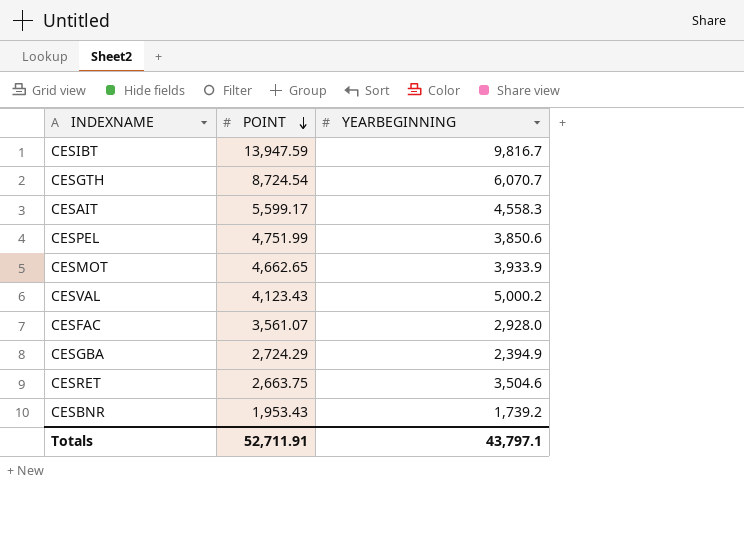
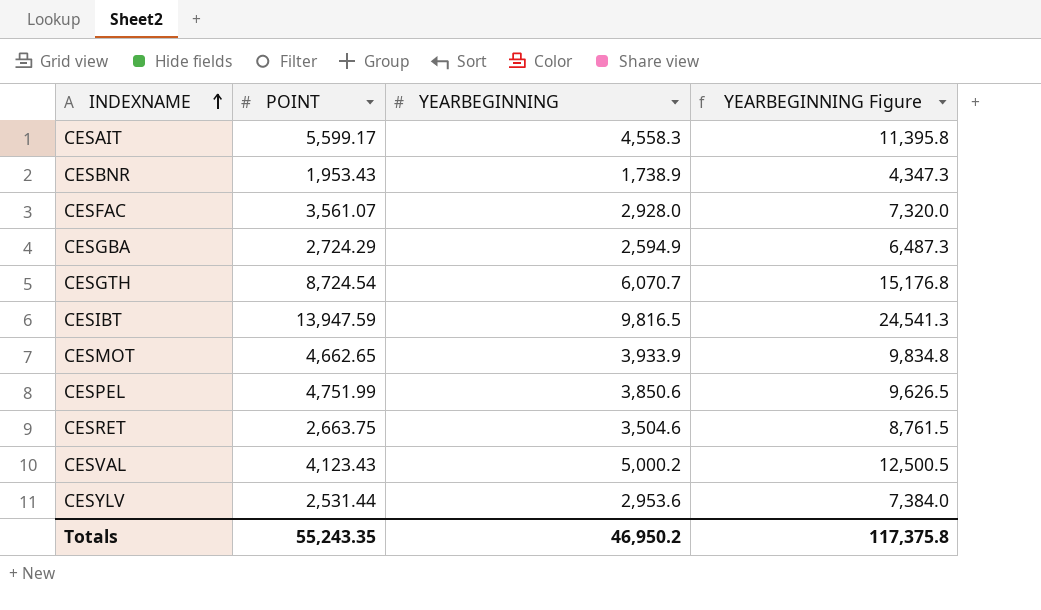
row order: POINT descending -> INDEXNAME ascending
column YEARBEGINNING Figure | formula: none -> [YEARBEGINNING] * 2.5
CESBNR | YEARBEGINNING: 1,739.2 -> 1,738.9
CESGBA | YEARBEGINNING: 2,394.9 -> 2,594.9
CESIBT | YEARBEGINNING: 9,816.7 -> 9,816.5
row CESYLV: none -> 2,531.44 | 2,953.6 | 7,384.0
Totals | POINT: 52,711.91 -> 55,243.35
Totals | YEARBEGINNING: 43,797.1 -> 46,950.2

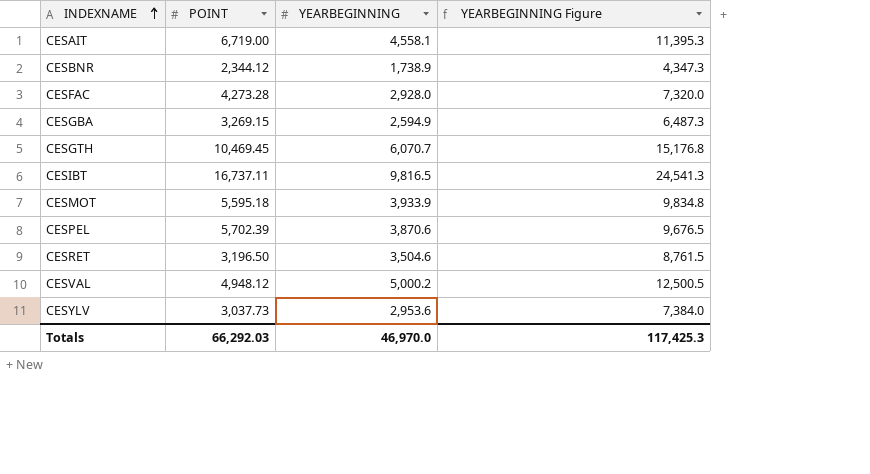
CESAIT | POINT: 5,599.17 -> 6,719.00
CESAIT | YEARBEGINNING: 4,558.3 -> 4,558.1
CESAIT | YEARBEGINNING Figure: 11,395.8 -> 11,395.3
CESBNR | POINT: 1,953.43 -> 2,344.12
CESFAC | POINT: 3,561.07 -> 4,273.28
CESGBA | POINT: 2,724.29 -> 3,269.15
CESGTH | POINT: 8,724.54 -> 10,469.45
CESIBT | POINT: 13,947.59 -> 16,737.11
CESMOT | POINT: 4,662.65 -> 5,595.18
CESPEL | POINT: 4,751.99 -> 5,702.39
CESPEL | YEARBEGINNING: 3,850.6 -> 3,870.6
CESPEL | YEARBEGINNING Figure: 9,626.5 -> 9,676.5
CESRET | POINT: 2,663.75 -> 3,196.50
CESVAL | POINT: 4,123.43 -> 4,948.12
CESYLV | POINT: 2,531.44 -> 3,037.73
Totals | POINT: 55,243.35 -> 66,292.03
Totals | YEARBEGINNING: 46,950.2 -> 46,970.0
Totals | YEARBEGINNING Figure: 117,375.8 -> 117,425.3

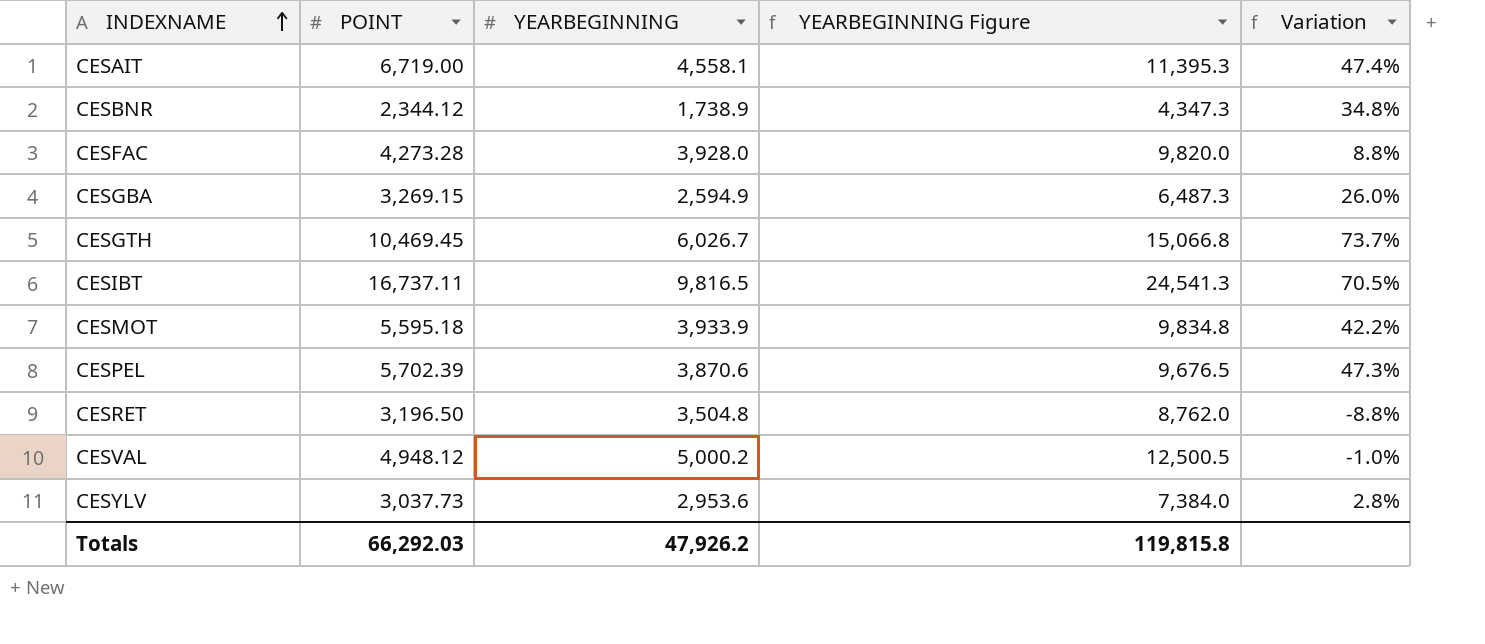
column Variation | formula: none -> ([POINT] - [YEARBEGINNING]) / [YEARBEGINNING]
CESFAC | YEARBEGINNING: 2,928.0 -> 3,928.0
CESFAC | YEARBEGINNING Figure: 7,320.0 -> 9,820.0
CESGTH | YEARBEGINNING: 6,070.7 -> 6,026.7
CESGTH | YEARBEGINNING Figure: 15,176.8 -> 15,066.8
CESRET | YEARBEGINNING: 3,504.6 -> 3,504.8
CESRET | YEARBEGINNING Figure: 8,761.5 -> 8,762.0
Totals | YEARBEGINNING: 46,970.0 -> 47,926.2
Totals | YEARBEGINNING Figure: 117,425.3 -> 119,815.8

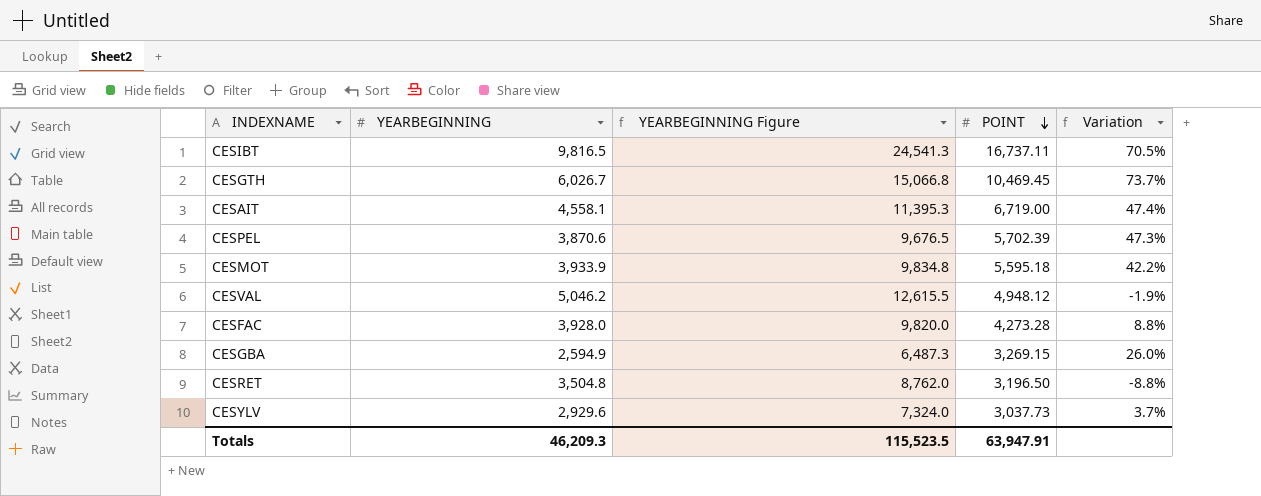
row order: INDEXNAME ascending -> POINT descending
column POINT | position: 2 -> 4
row CESBNR: 2,344.12 | 1,738.9 | 4,347.3 | 34.8% -> none
CESVAL | YEARBEGINNING: 5,000.2 -> 5,046.2
CESVAL | YEARBEGINNING Figure: 12,500.5 -> 12,615.5
CESVAL | Variation: -1.0% -> -1.9%
CESYLV | YEARBEGINNING: 2,953.6 -> 2,929.6
CESYLV | YEARBEGINNING Figure: 7,384.0 -> 7,324.0
CESYLV | Variation: 2.8% -> 3.7%
Totals | YEARBEGINNING: 47,926.2 -> 46,209.3
Totals | YEARBEGINNING Figure: 119,815.8 -> 115,523.5
Totals | POINT: 66,292.03 -> 63,947.91

